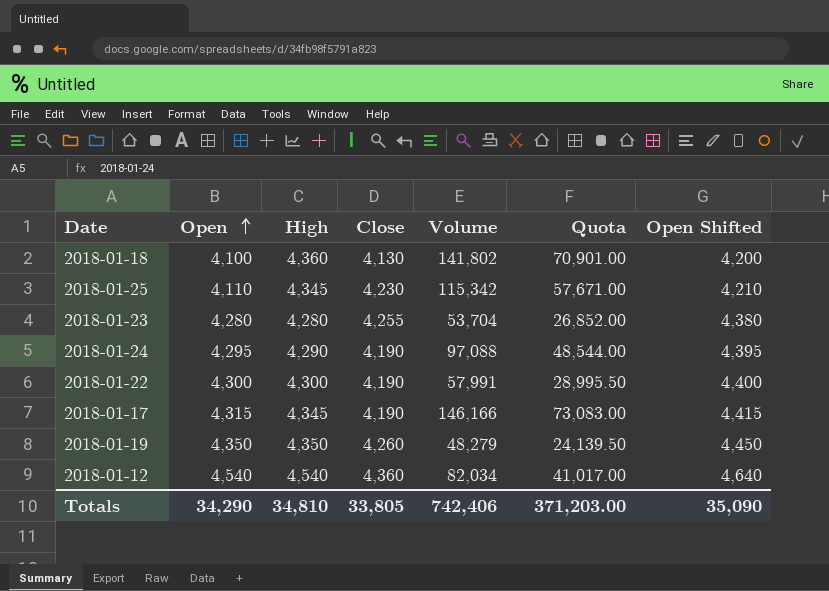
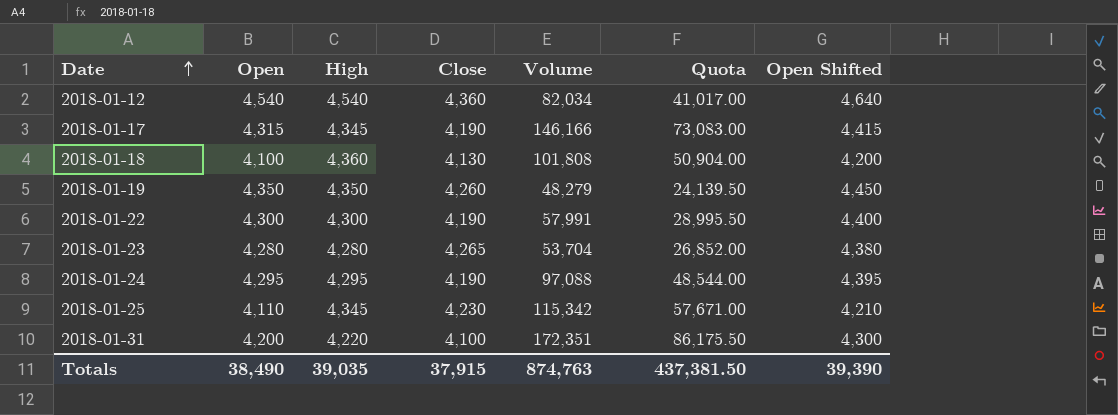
row order: Open ascending -> Date ascending
2018-01-18 | Volume: 141,802 -> 101,808
2018-01-18 | Quota: 70,901.00 -> 50,904.00
2018-01-23 | Close: 4,255 -> 4,265
2018-01-24 | High: 4,290 -> 4,295
row 2018-01-31: none -> 4,200 | 4,220 | 4,100 | 172,351 | 86,175.50 | 4,300
Totals | Open: 34,290 -> 38,490
Totals | High: 34,810 -> 39,035
Totals | Close: 33,805 -> 37,915
Totals | Volume: 742,406 -> 874,763
Totals | Quota: 371,203.00 -> 437,381.50
Totals | Open Shifted: 35,090 -> 39,390

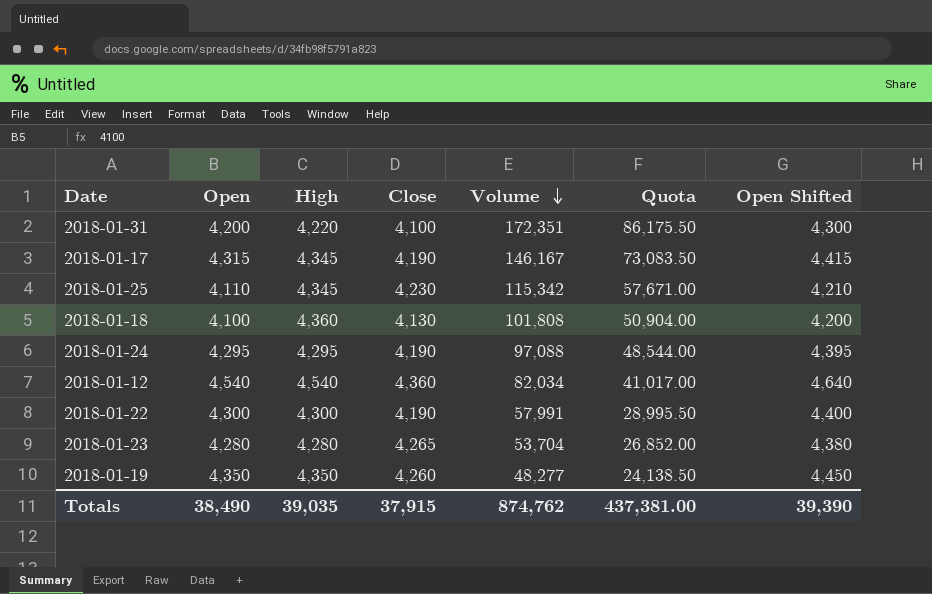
row order: Date ascending -> Volume descending
2018-01-17 | Volume: 146,166 -> 146,167
2018-01-17 | Quota: 73,083.00 -> 73,083.50
2018-01-19 | Volume: 48,279 -> 48,277
2018-01-19 | Quota: 24,139.50 -> 24,138.50
Totals | Volume: 874,763 -> 874,762
Totals | Quota: 437,381.50 -> 437,381.00

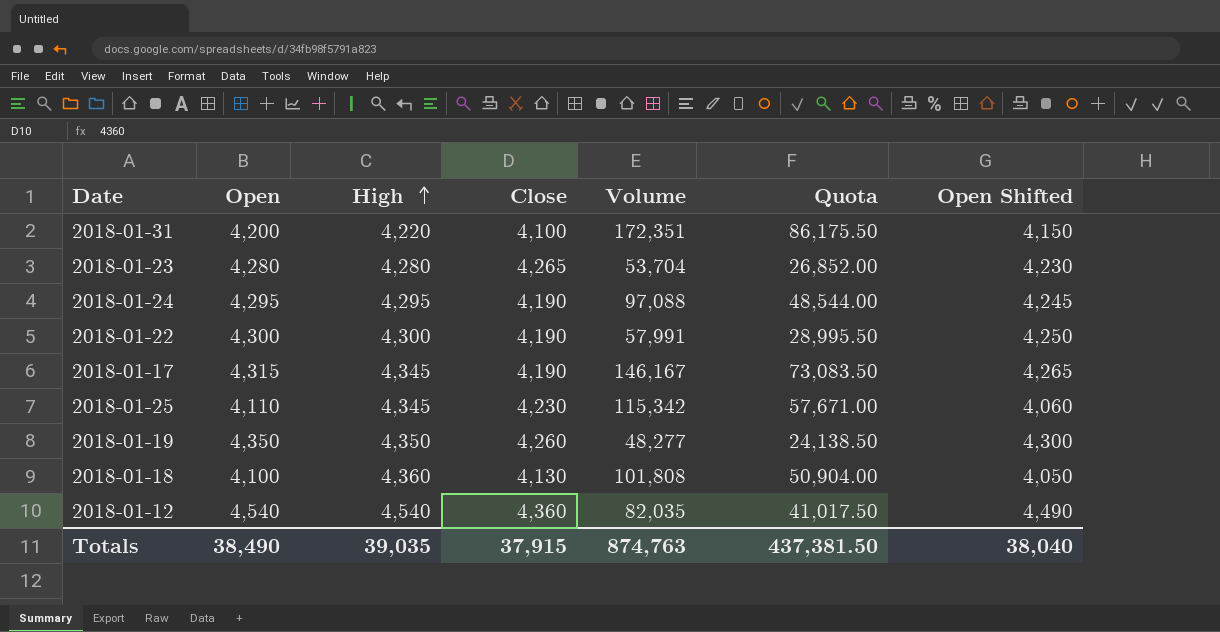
row order: Volume descending -> High ascending
column Open Shifted | formula: [Open] + 100 -> [Open] - 50
2018-01-12 | Volume: 82,034 -> 82,035
2018-01-12 | Quota: 41,017.00 -> 41,017.50
Totals | Volume: 874,762 -> 874,763
Totals | Quota: 437,381.00 -> 437,381.50
Totals | Open Shifted: 39,390 -> 38,040

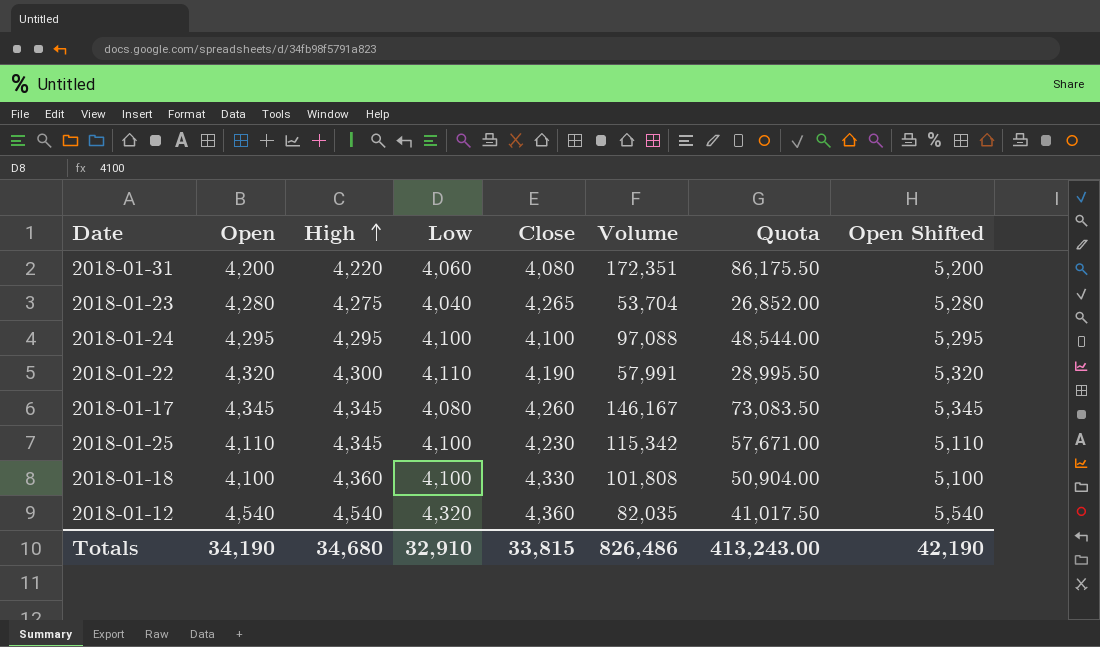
column Low | position: none -> 4
column Open Shifted | formula: [Open] - 50 -> [Open] + 1000
row 2018-01-19: 4,350 | 4,350 | 4,260 | 48,277 | 24,138.50 | 4,300 -> none
2018-01-31 | Close: 4,100 -> 4,080
2018-01-23 | High: 4,280 -> 4,275
2018-01-24 | Close: 4,190 -> 4,100
2018-01-22 | Open: 4,300 -> 4,320
2018-01-17 | Open: 4,315 -> 4,345
2018-01-17 | Close: 4,190 -> 4,260
2018-01-18 | Close: 4,130 -> 4,330
Totals | Open: 38,490 -> 34,190
Totals | High: 39,035 -> 34,680
Totals | Close: 37,915 -> 33,815
Totals | Volume: 874,763 -> 826,486
Totals | Quota: 437,381.50 -> 413,243.00
Totals | Open Shifted: 38,040 -> 42,190

